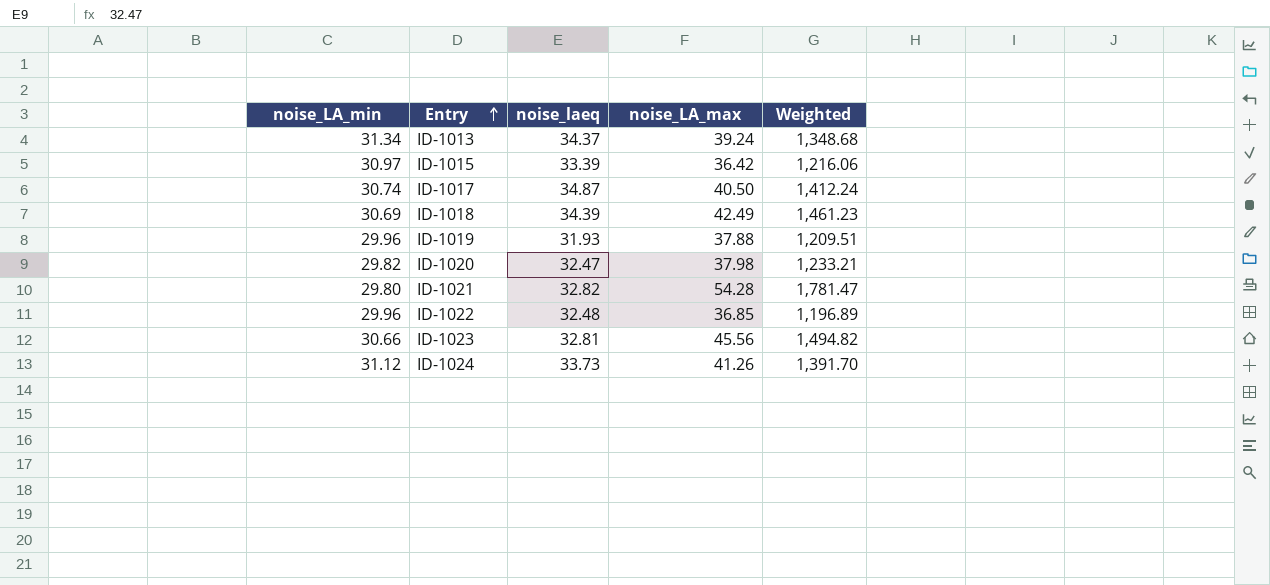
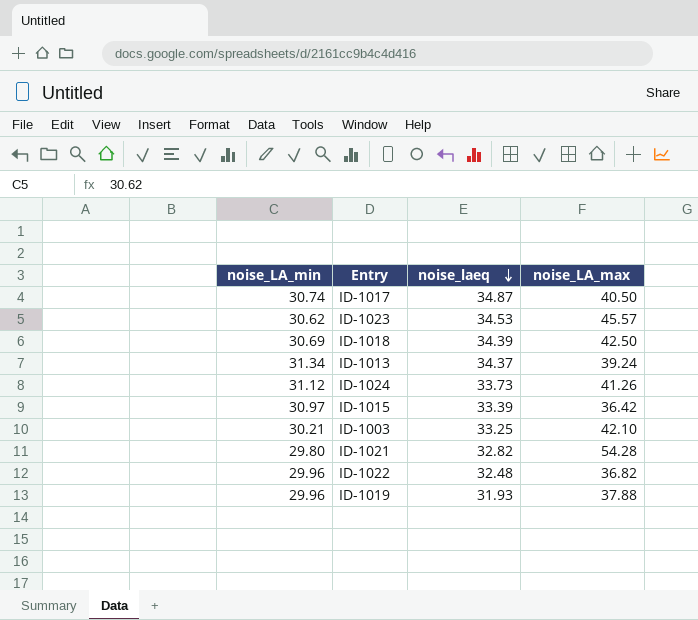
row order: Entry ascending -> noise_laeq descending
column Weighted | formula: [noise_laeq] * [noise_LA_max] -> none
row ID-1020: 29.82 | 32.47 | 37.98 | 1,233.21 -> none
ID-1023 | noise_LA_min: 30.66 -> 30.62
ID-1023 | noise_laeq: 32.81 -> 34.53
ID-1023 | noise_LA_max: 45.56 -> 45.57
ID-1018 | noise_LA_max: 42.49 -> 42.50
row ID-1003: none -> 30.21 | 33.25 | 42.10
ID-1022 | noise_LA_max: 36.85 -> 36.82

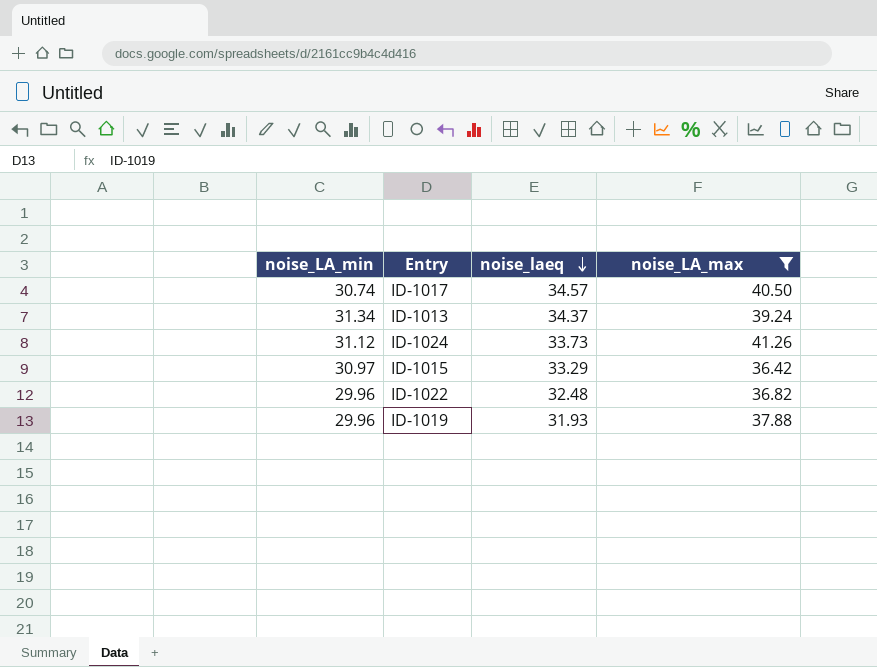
filter: none -> noise_LA_max <= 41.26
ID-1017 | noise_laeq: 34.87 -> 34.57
ID-1015 | noise_laeq: 33.39 -> 33.29

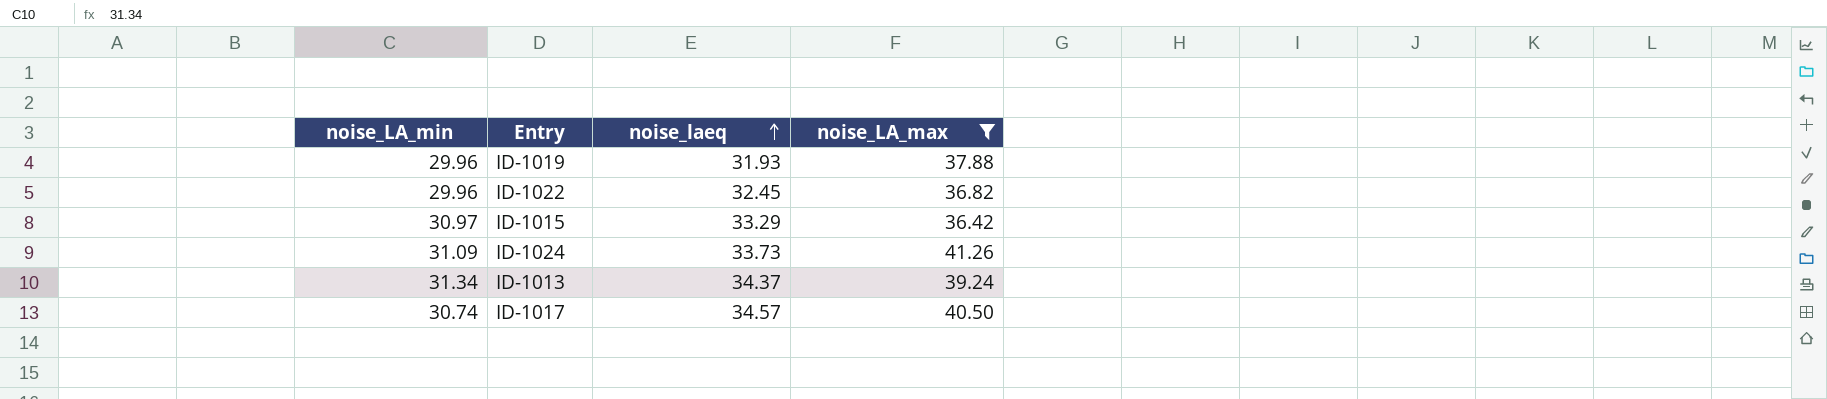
row order: noise_laeq descending -> noise_laeq ascending
ID-1022 | noise_laeq: 32.48 -> 32.45
ID-1024 | noise_LA_min: 31.12 -> 31.09

